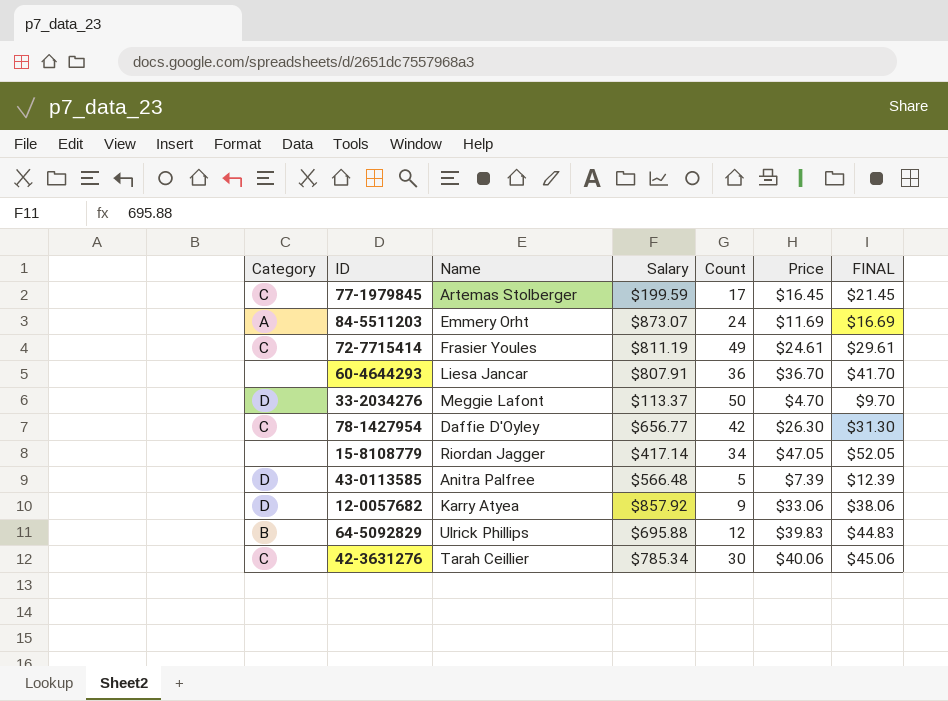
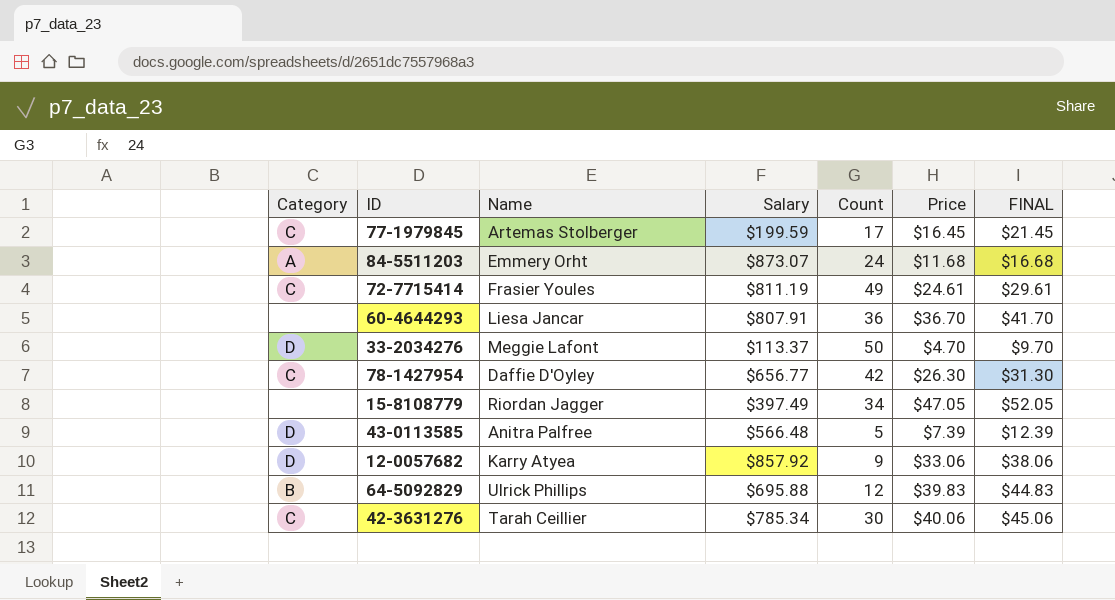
84-5511203 | Price: $11.69 -> $11.68
84-5511203 | FINAL: $16.69 -> $16.68
15-8108779 | Salary: $417.14 -> $397.49

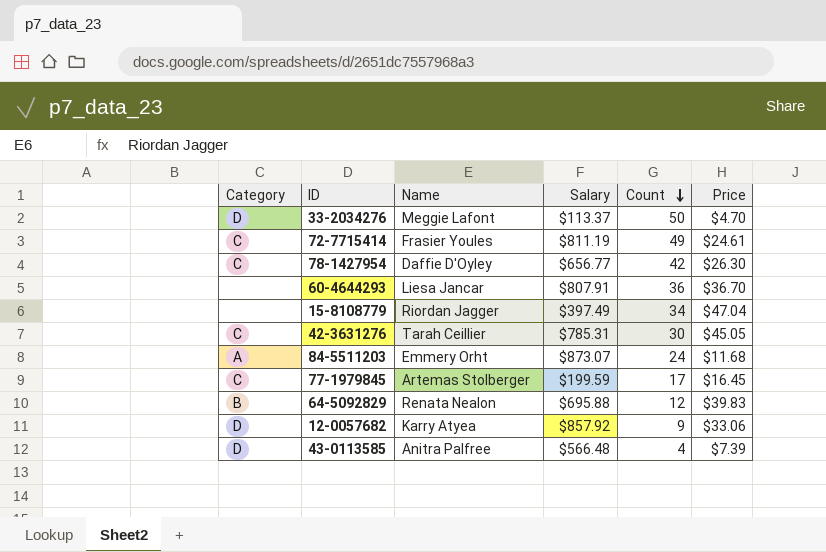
row order: none -> Count descending
column FINAL | formula: [Price] + 5 -> none
15-8108779 | Price: $47.05 -> $47.04
42-3631276 | Salary: $785.34 -> $785.31
42-3631276 | Price: $40.06 -> $45.05
64-5092829 | Name: Ulrick Phillips -> Renata Nealon
43-0113585 | Count: 5 -> 4

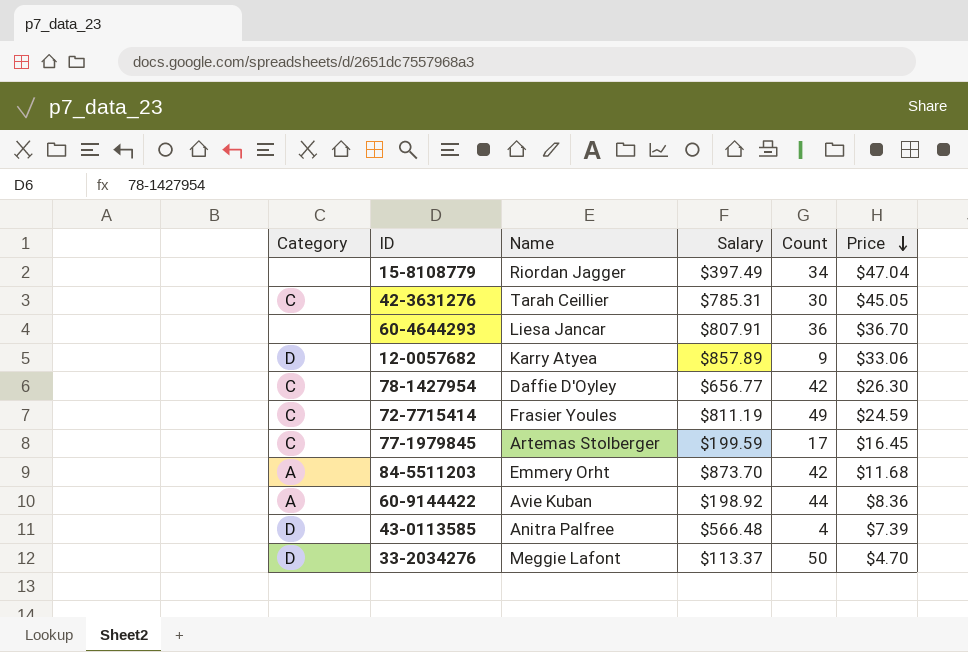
row order: Count descending -> Price descending
row 64-5092829: B | Renata Nealon | $695.88 | 12 | $39.83 -> none
12-0057682 | Salary: $857.92 -> $857.89
72-7715414 | Price: $24.61 -> $24.59
84-5511203 | Salary: $873.07 -> $873.70
84-5511203 | Count: 24 -> 42
row 60-9144422: none -> A | Avie Kuban | $198.92 | 44 | $8.36

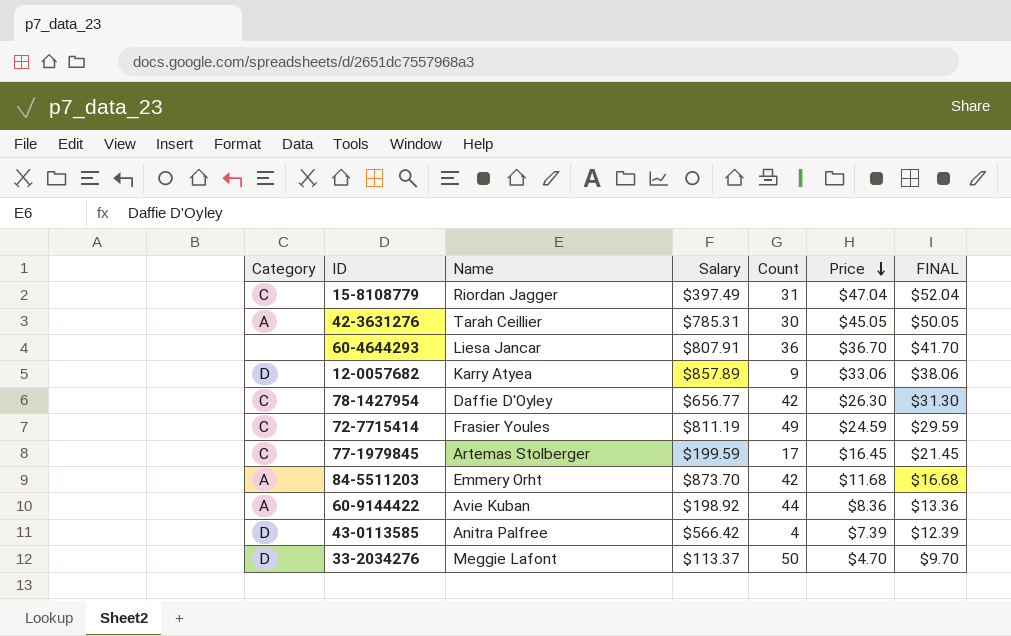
column FINAL | formula: none -> [Price] + 5
15-8108779 | Category: none -> C
15-8108779 | Count: 34 -> 31
42-3631276 | Category: C -> A
43-0113585 | Salary: $566.48 -> $566.42

